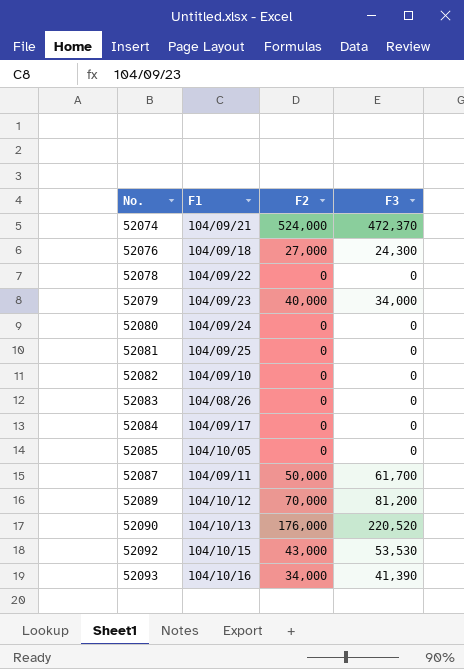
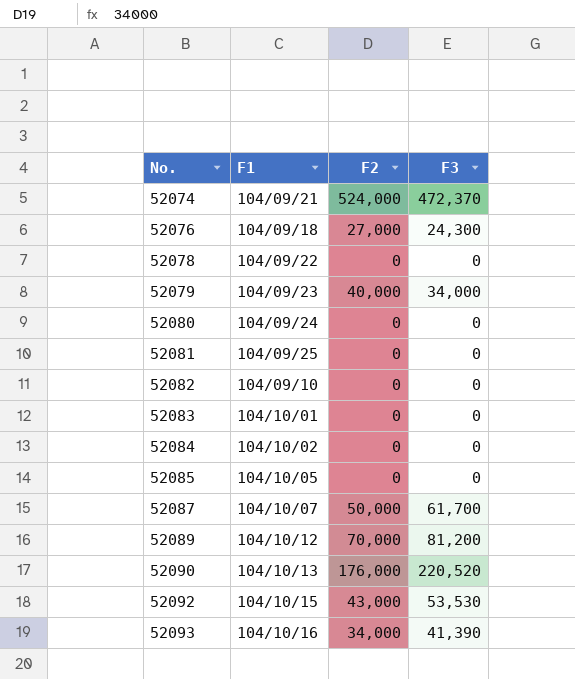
52083 | F1: 104/08/26 -> 104/10/01
52084 | F1: 104/09/17 -> 104/10/02
52087 | F1: 104/09/11 -> 104/10/07

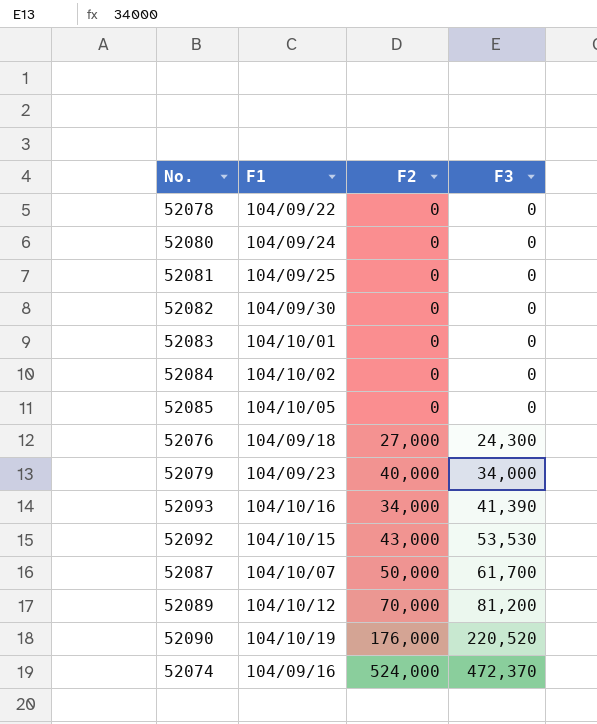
row order: No. ascending -> F3 ascending
52082 | F1: 104/09/10 -> 104/09/30
52090 | F1: 104/10/13 -> 104/10/19
52074 | F1: 104/09/21 -> 104/09/16

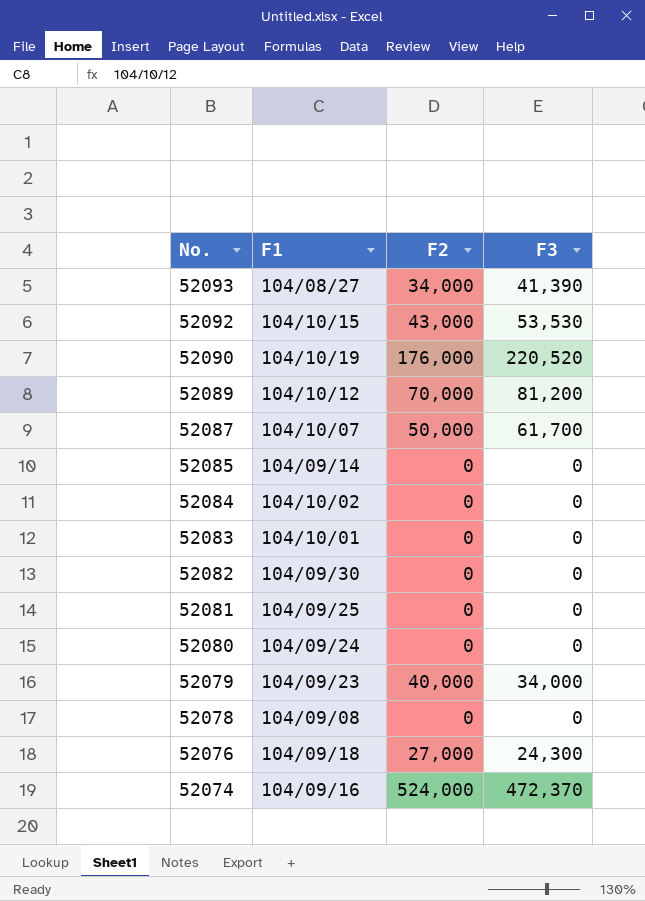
row order: F3 ascending -> No. descending
52093 | F1: 104/10/16 -> 104/08/27
52085 | F1: 104/10/05 -> 104/09/14
52078 | F1: 104/09/22 -> 104/09/08

